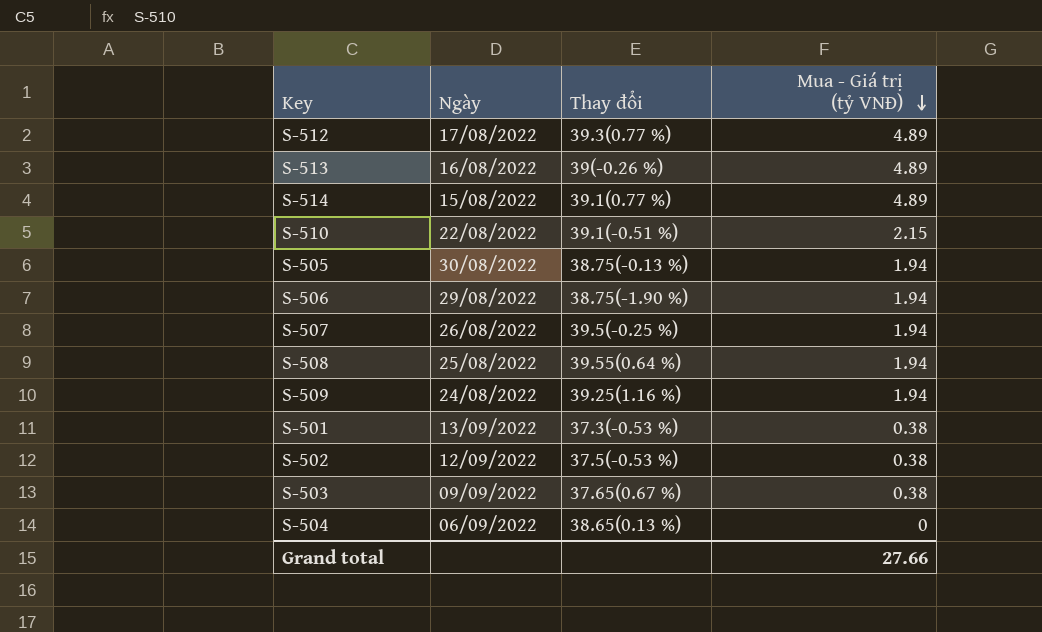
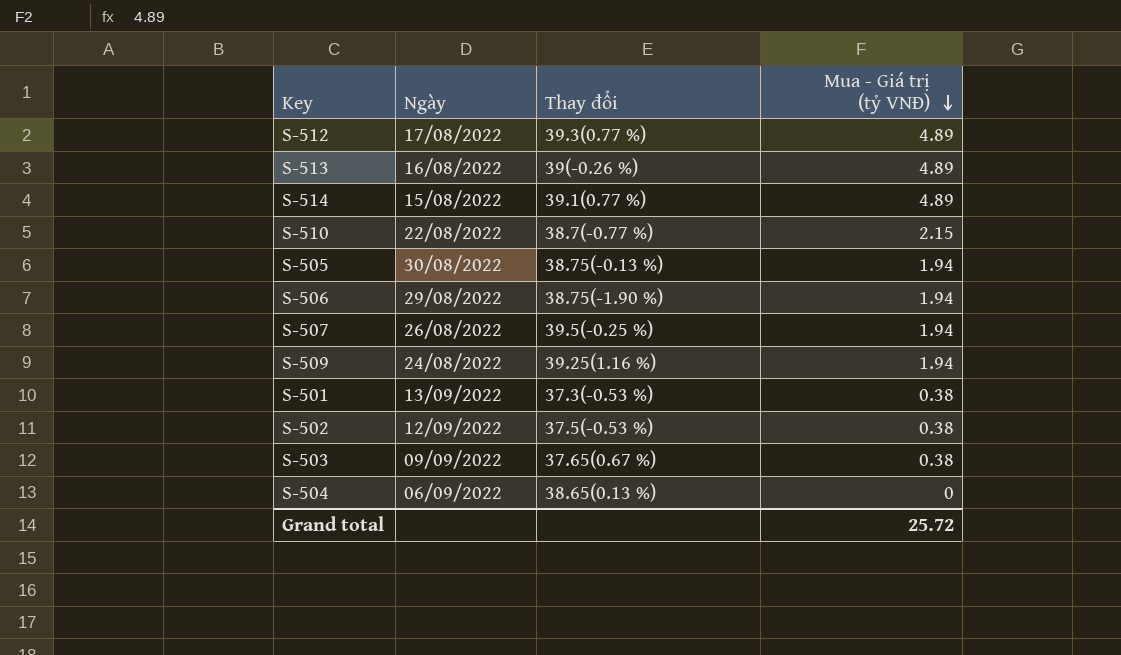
row S-508: 25/08/2022 | 39.55(0.64 %) | 1.94 -> none
S-510 | Thay đổi: 39.1(-0.51 %) -> 38.7(-0.77 %)
Grand total | Mua - Giá trị (tỷ VNĐ): 27.66 -> 25.72

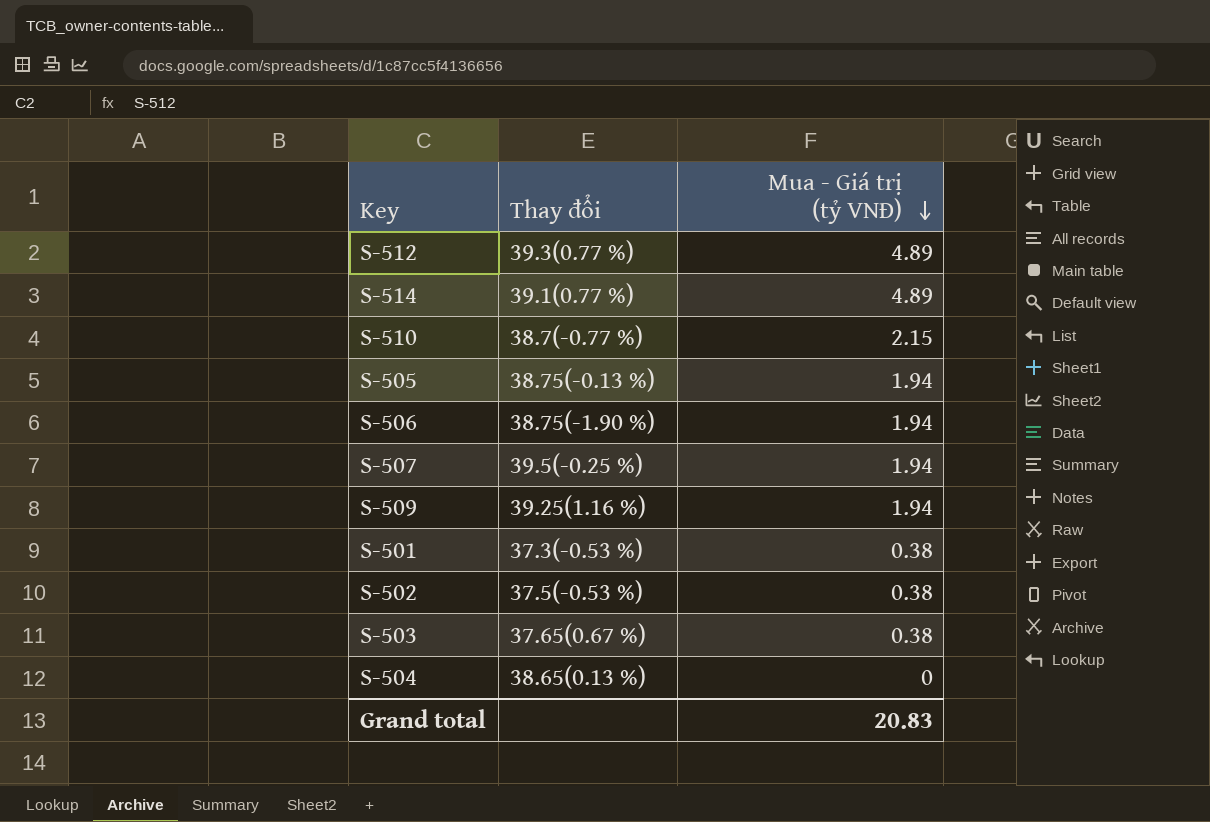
column Ngày | position: 2 -> none
row S-513: 16/08/2022 | 39(-0.26 %) | 4.89 -> none
Grand total | Mua - Giá trị (tỷ VNĐ): 25.72 -> 20.83

